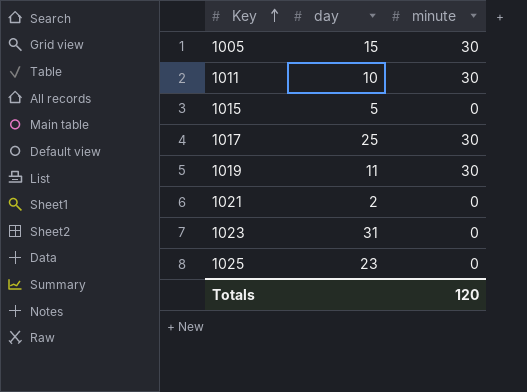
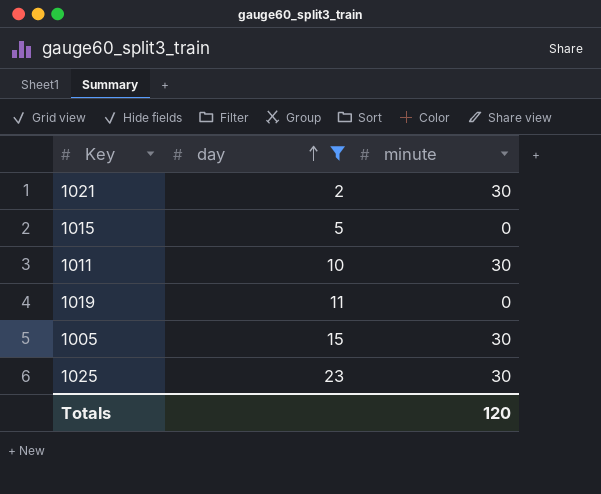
filter: none -> day <= 23
row order: Key ascending -> day ascending
1021 | minute: 0 -> 30
1019 | minute: 30 -> 0
1025 | minute: 0 -> 30

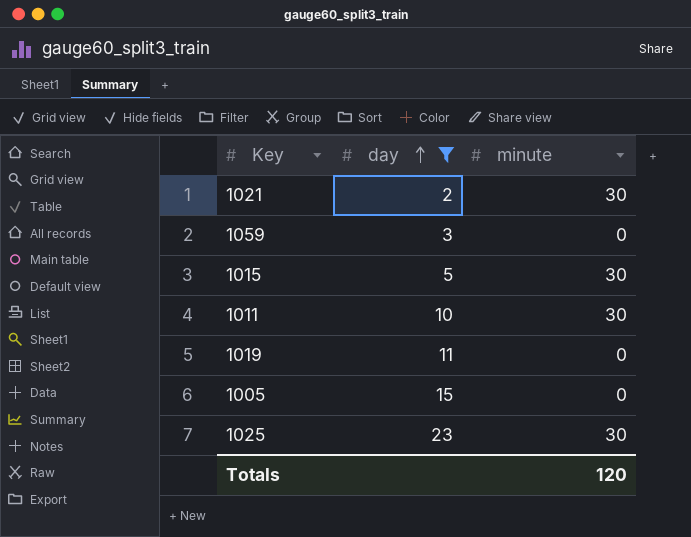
row 1059: none -> 3 | 0
1015 | minute: 0 -> 30
1005 | minute: 30 -> 0

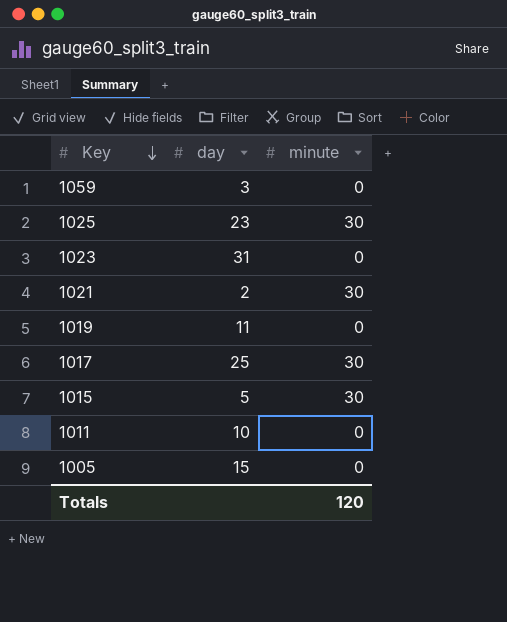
filter: day <= 23 -> none
row order: day ascending -> Key descending
1011 | minute: 30 -> 0

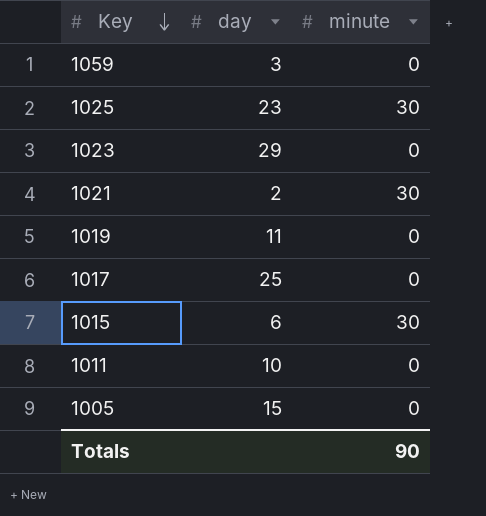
1023 | day: 31 -> 29
1017 | minute: 30 -> 0
1015 | day: 5 -> 6
Totals | minute: 120 -> 90

